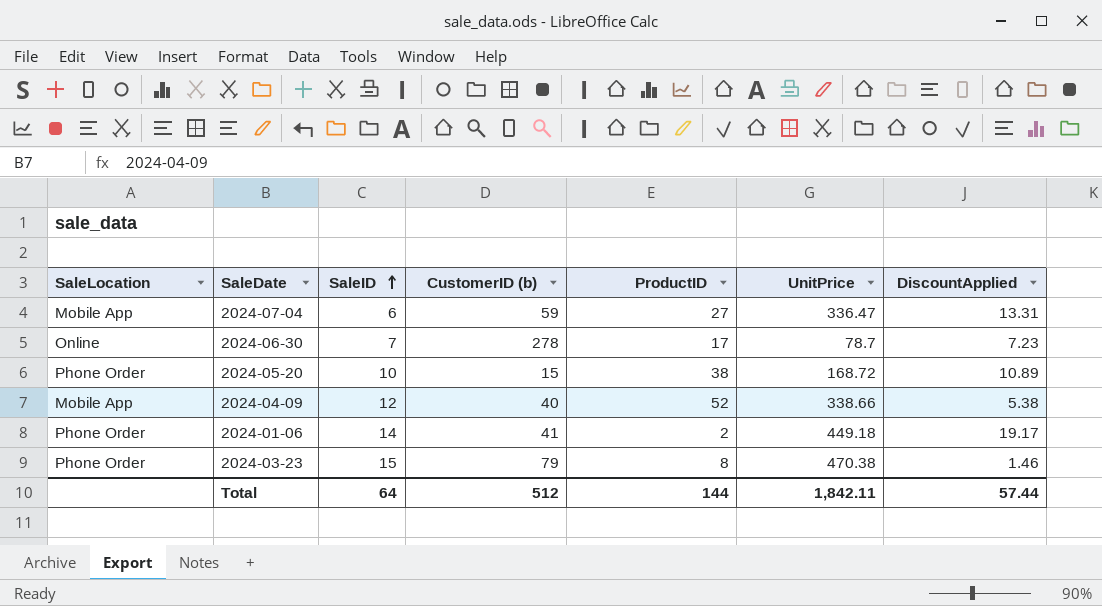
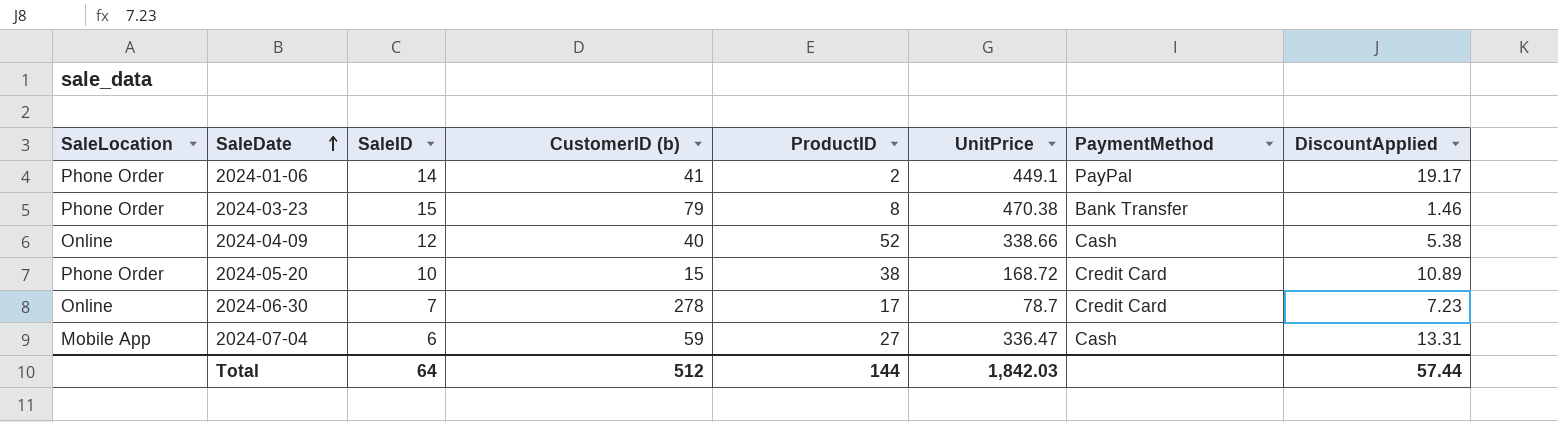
row order: SaleID ascending -> SaleDate ascending
column PaymentMethod | position: none -> 7
2024-01-06 | UnitPrice: 449.18 -> 449.1
2024-04-09 | SaleLocation: Mobile App -> Online
Total | UnitPrice: 1,842.11 -> 1,842.03

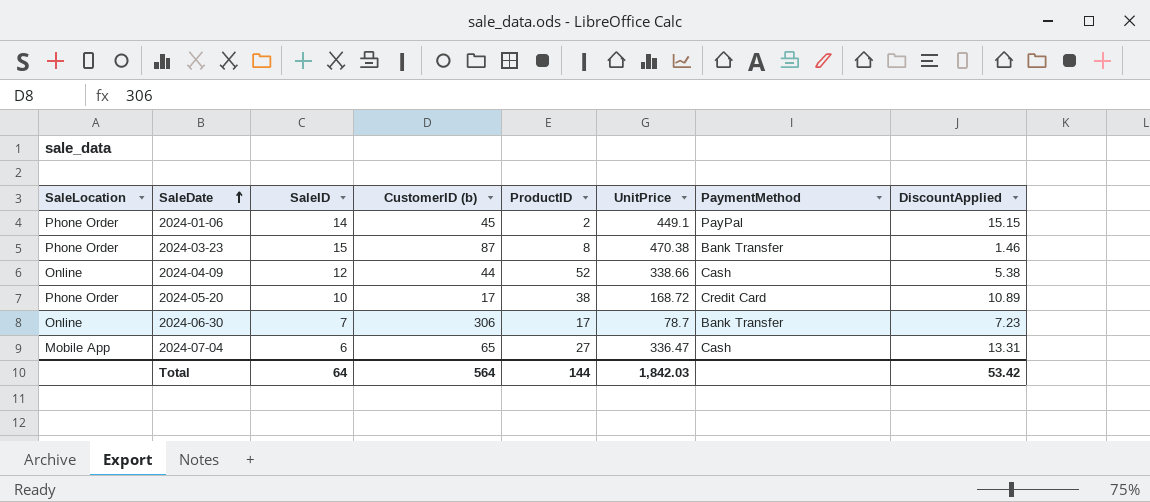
2024-01-06 | CustomerID (b): 41 -> 45
2024-01-06 | DiscountApplied: 19.17 -> 15.15
2024-03-23 | CustomerID (b): 79 -> 87
2024-04-09 | CustomerID (b): 40 -> 44
2024-05-20 | CustomerID (b): 15 -> 17
2024-06-30 | CustomerID (b): 278 -> 306
2024-06-30 | PaymentMethod: Credit Card -> Bank Transfer
2024-07-04 | CustomerID (b): 59 -> 65
Total | CustomerID (b): 512 -> 564
Total | DiscountApplied: 57.44 -> 53.42

